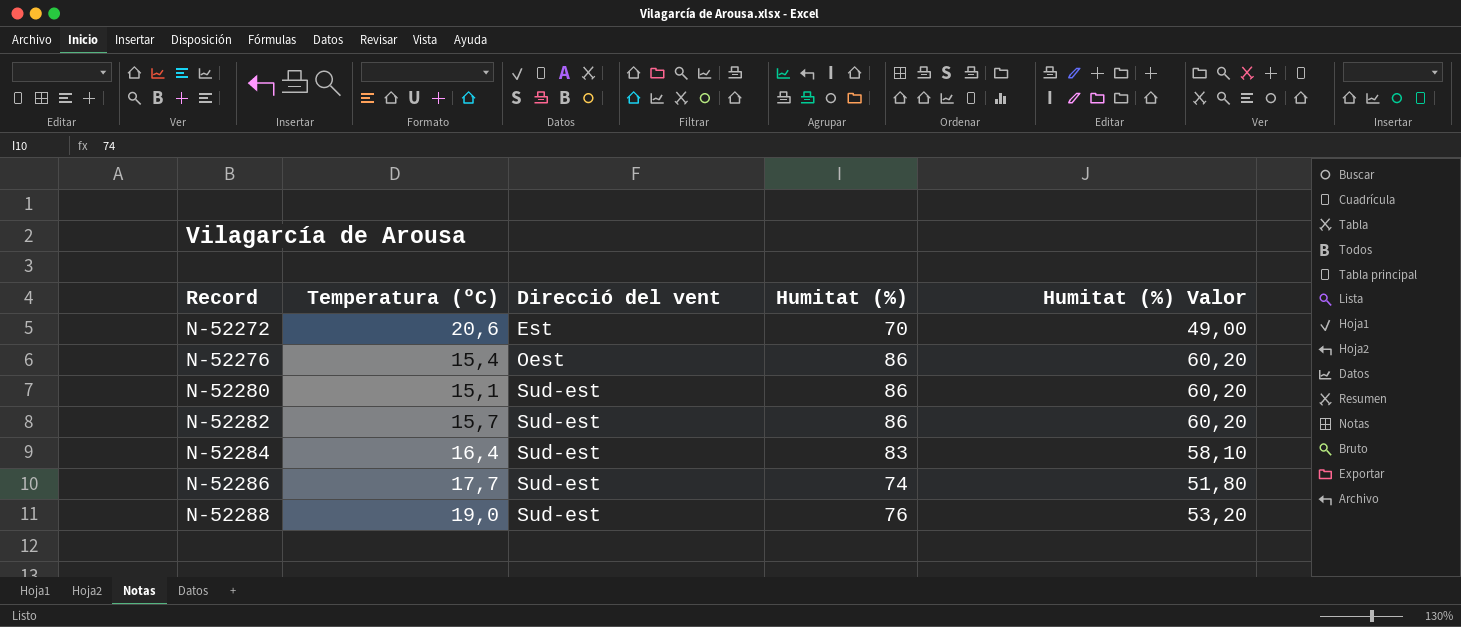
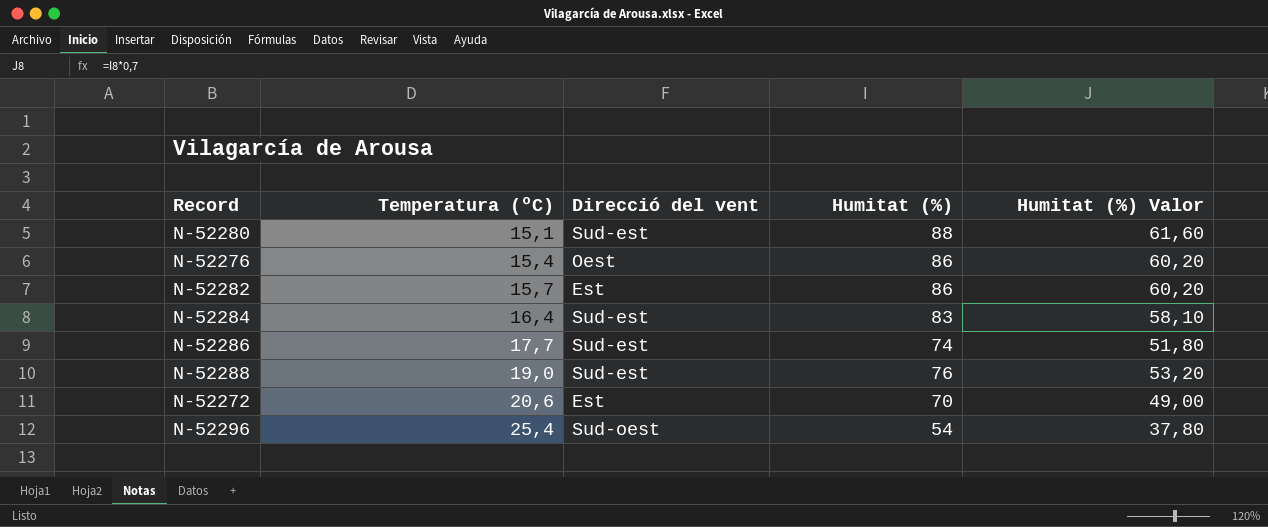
row order: Record ascending -> Temperatura (ºC) ascending
N-52280 | Humitat (%): 86 -> 88
N-52280 | Humitat (%) Valor: 60,20 -> 61,60
N-52282 | Direcció del vent: Sud-est -> Est
row N-52296: none -> 25,4 | Sud-oest | 54 | 37,80

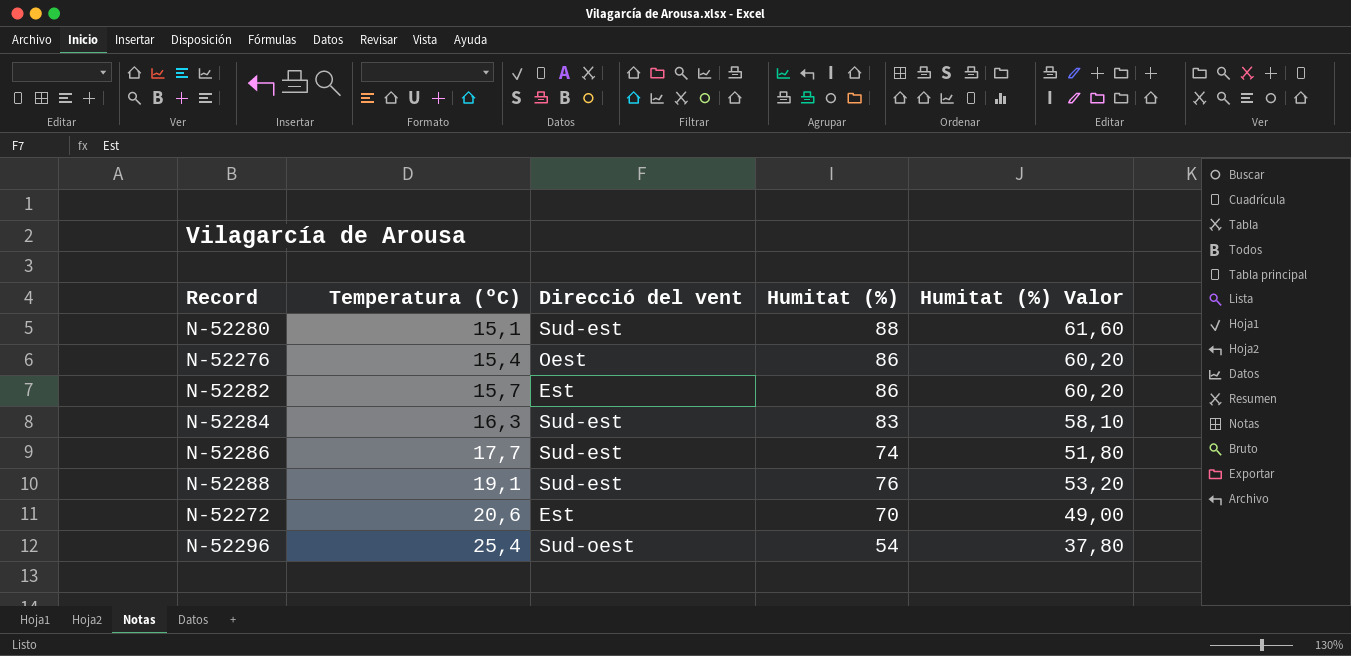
N-52284 | Temperatura (ºC): 16,4 -> 16,3
N-52288 | Temperatura (ºC): 19,0 -> 19,1

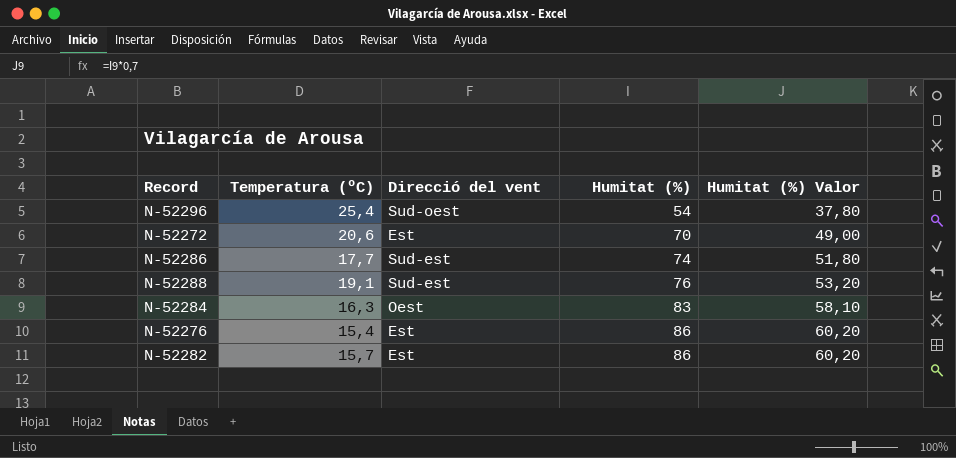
row order: Temperatura (ºC) ascending -> Humitat (%) ascending
row N-52280: 15,1 | Sud-est | 88 | 61,60 -> none
N-52284 | Direcció del vent: Sud-est -> Oest
N-52276 | Direcció del vent: Oest -> Est

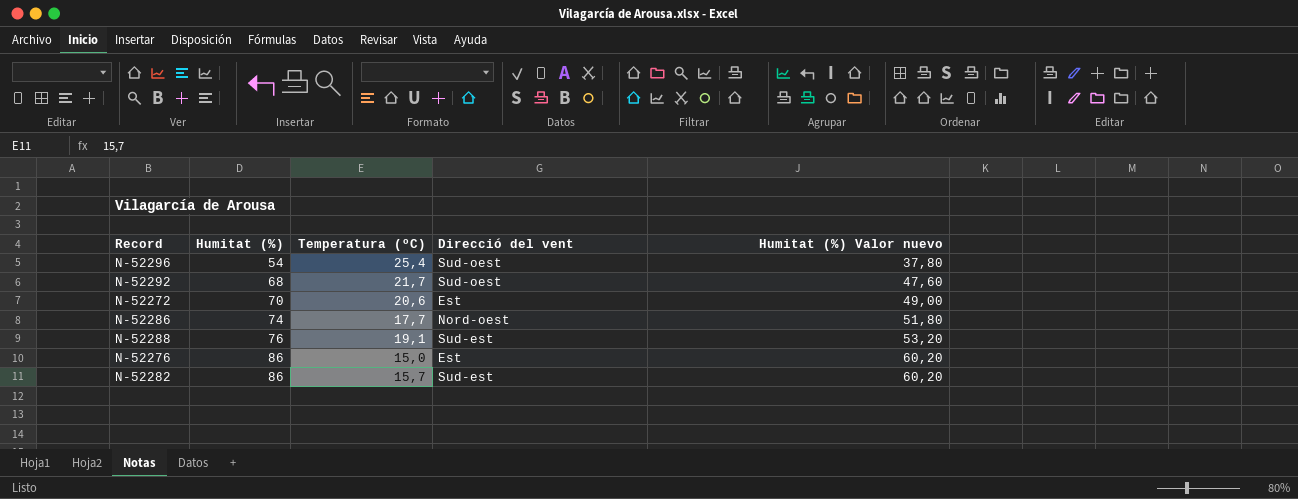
column Humitat (%) | position: 4 -> 2
column name: Humitat (%) Valor -> Humitat (%) Valor nuevo
row N-52284: 16,3 | Oest | 83 | 58,10 -> none
row N-52292: none -> 68 | 21,7 | Sud-oest | 47,60
N-52286 | Direcció del vent: Sud-est -> Nord-oest
N-52276 | Temperatura (ºC): 15,4 -> 15,0
N-52282 | Direcció del vent: Est -> Sud-est

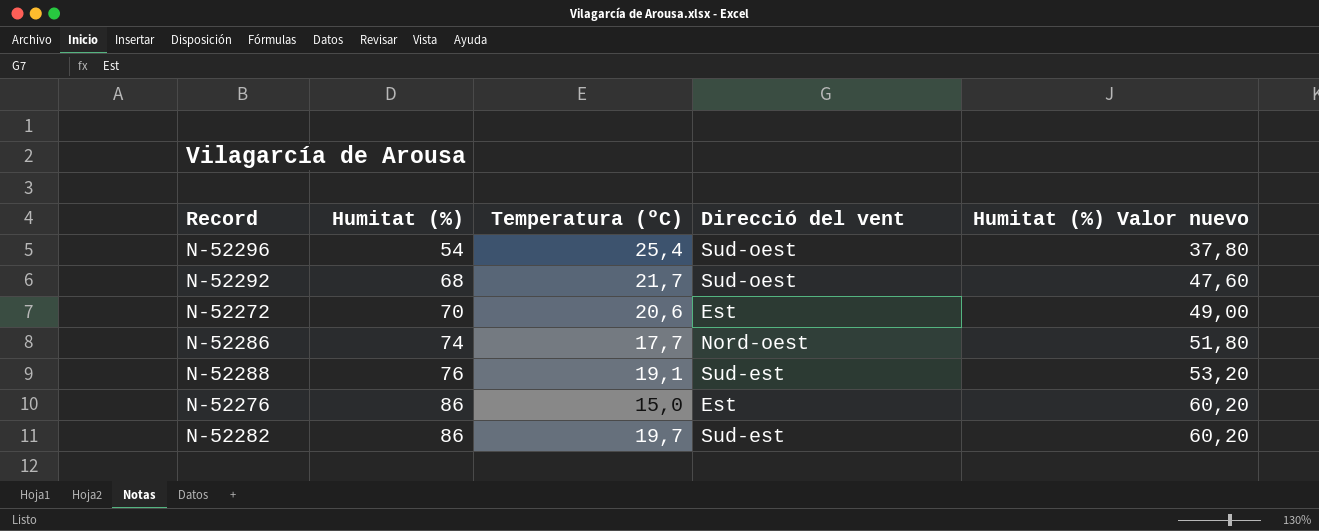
N-52282 | Temperatura (ºC): 15,7 -> 19,7

